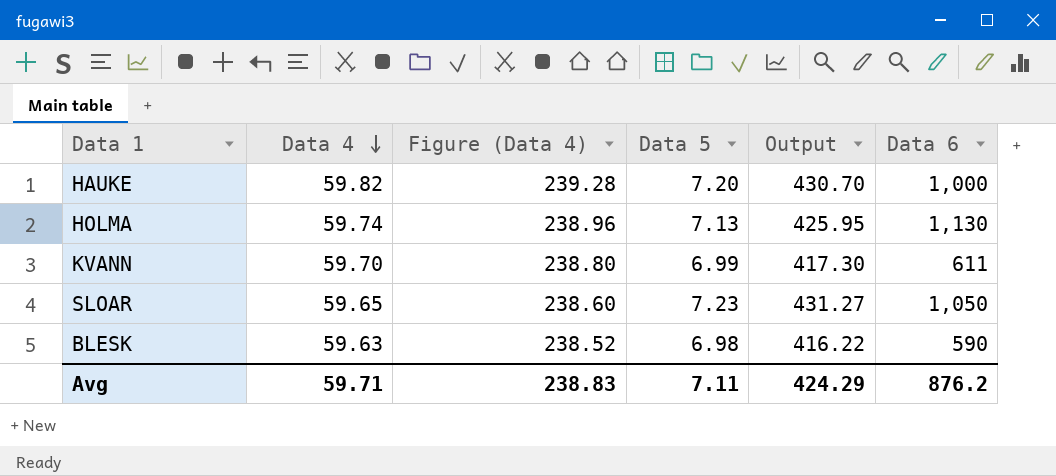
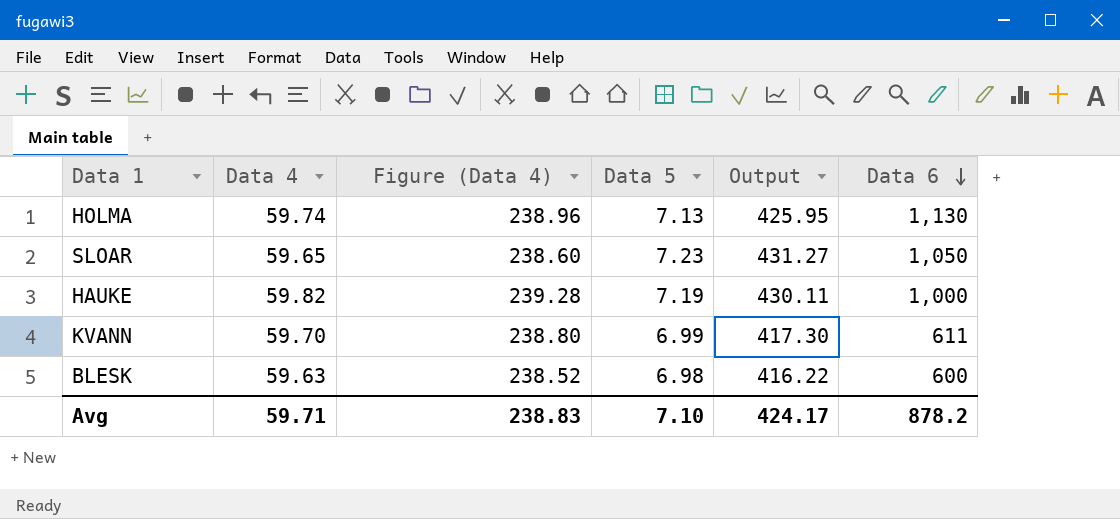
row order: Data 4 descending -> Data 6 descending
HAUKE | Data 5: 7.20 -> 7.19
HAUKE | Output: 430.70 -> 430.11
BLESK | Data 6: 590 -> 600
Avg | Data 5: 7.11 -> 7.10
Avg | Output: 424.29 -> 424.17
Avg | Data 6: 876.2 -> 878.2

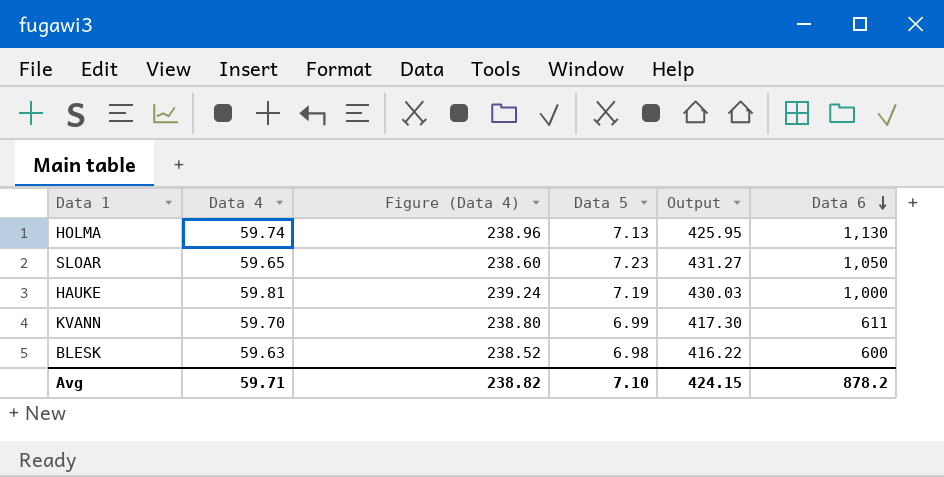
HAUKE | Data 4: 59.82 -> 59.81
HAUKE | Figure (Data 4): 239.28 -> 239.24
HAUKE | Output: 430.11 -> 430.03
Avg | Figure (Data 4): 238.83 -> 238.82
Avg | Output: 424.17 -> 424.15

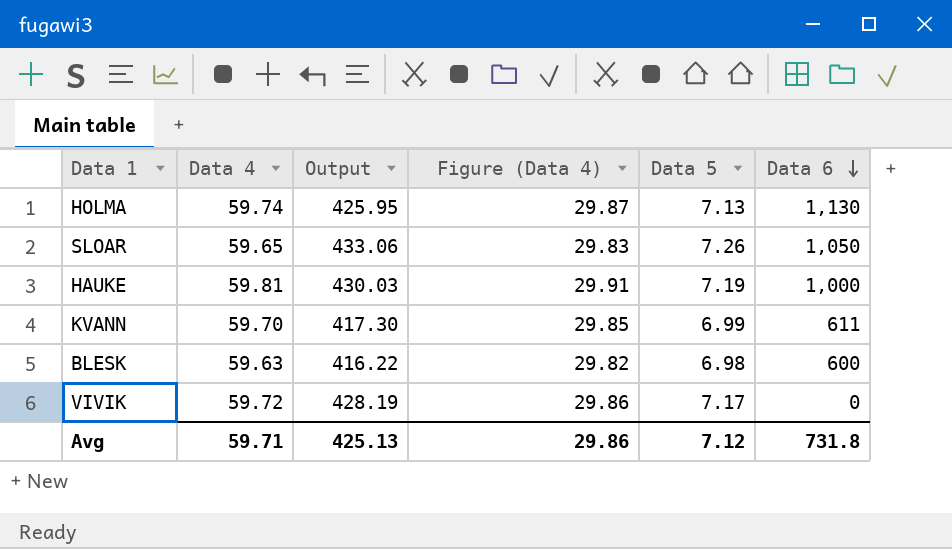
column Output | position: 5 -> 3
column Figure (Data 4) | formula: [Data 4] * 4 -> [Data 4] * 0.5
SLOAR | Output: 431.27 -> 433.06
SLOAR | Data 5: 7.23 -> 7.26
row VIVIK: none -> 59.72 | 428.19 | 29.86 | 7.17 | 0
Avg | Output: 424.15 -> 425.13
Avg | Figure (Data 4): 238.82 -> 29.86
Avg | Data 5: 7.10 -> 7.12
Avg | Data 6: 878.2 -> 731.8

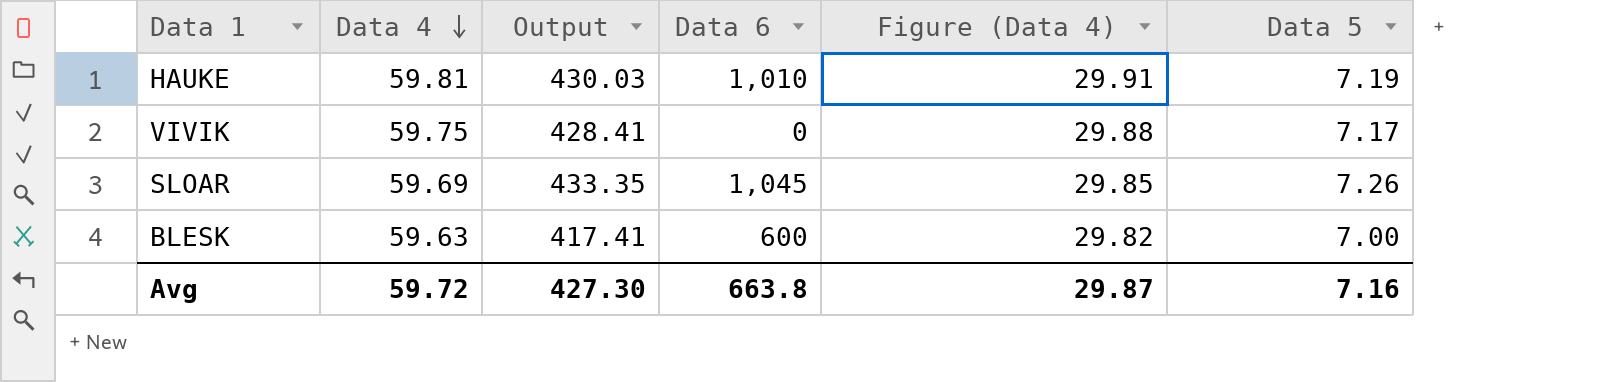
row order: Data 6 descending -> Data 4 descending
column Data 6 | position: 6 -> 4
row HOLMA: 59.74 | 425.95 | 29.87 | 7.13 | 1,130 -> none
row KVANN: 59.70 | 417.30 | 29.85 | 6.99 | 611 -> none
HAUKE | Data 6: 1,000 -> 1,010
VIVIK | Data 4: 59.72 -> 59.75
VIVIK | Output: 428.19 -> 428.41
VIVIK | Figure (Data 4): 29.86 -> 29.88
SLOAR | Data 4: 59.65 -> 59.69
SLOAR | Output: 433.06 -> 433.35
SLOAR | Data 6: 1,050 -> 1,045
SLOAR | Figure (Data 4): 29.83 -> 29.85
BLESK | Output: 416.22 -> 417.41
BLESK | Data 5: 6.98 -> 7.00
Avg | Data 4: 59.71 -> 59.72
Avg | Output: 425.13 -> 427.30
Avg | Data 6: 731.8 -> 663.8
Avg | Figure (Data 4): 29.86 -> 29.87
Avg | Data 5: 7.12 -> 7.16

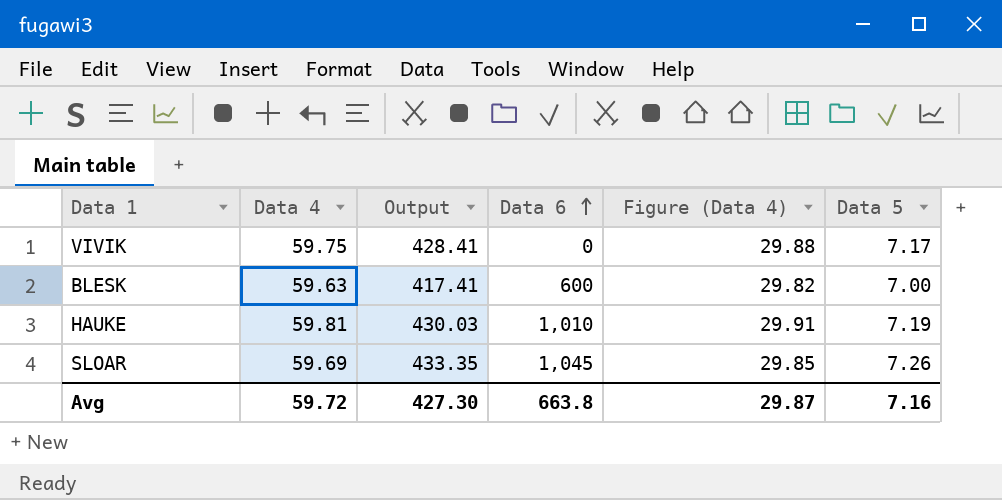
row order: Data 4 descending -> Data 6 ascending

